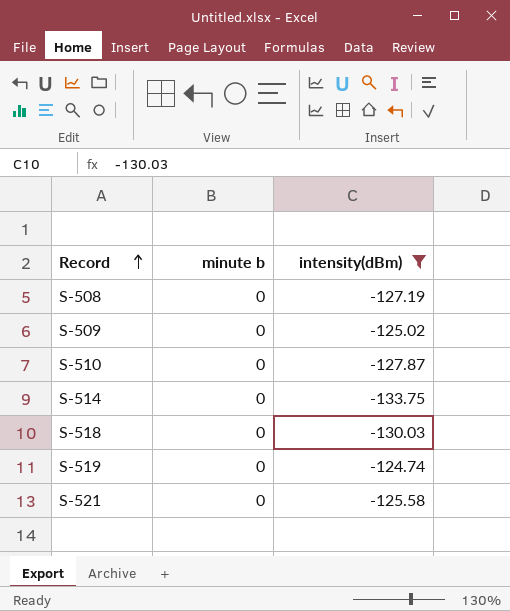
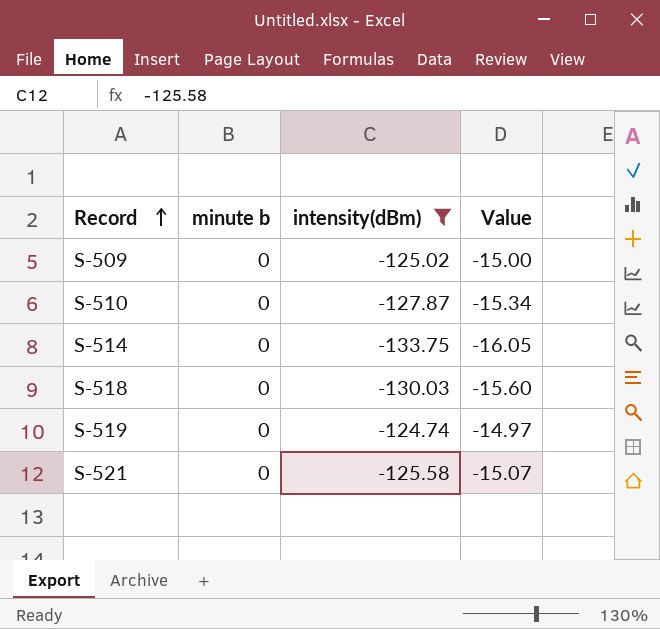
column Value | formula: none -> [intensity(dBm)] * 0.12
row S-508: 0 | -127.19 -> none

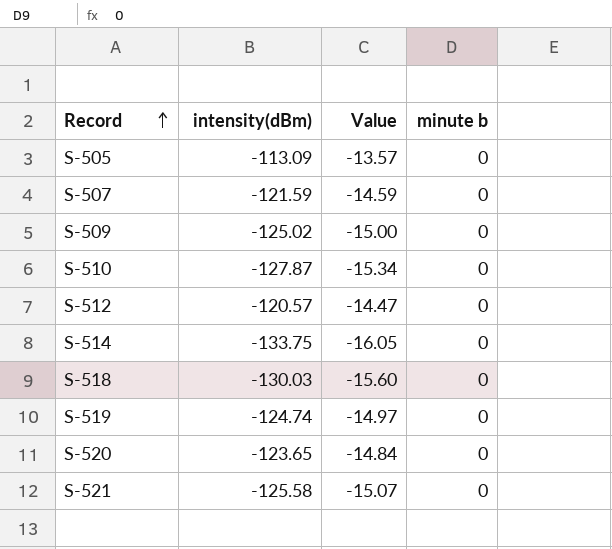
filter: intensity(dBm) <= -124.74 -> none
column minute b | position: 2 -> 4

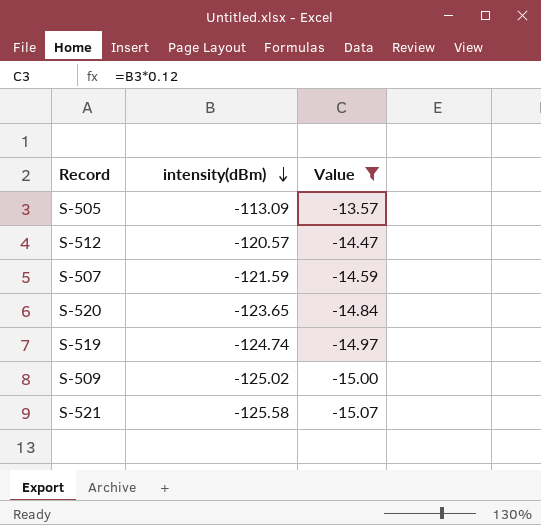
filter: none -> Value >= -15.07
row order: Record ascending -> intensity(dBm) descending
column minute b | position: 4 -> none

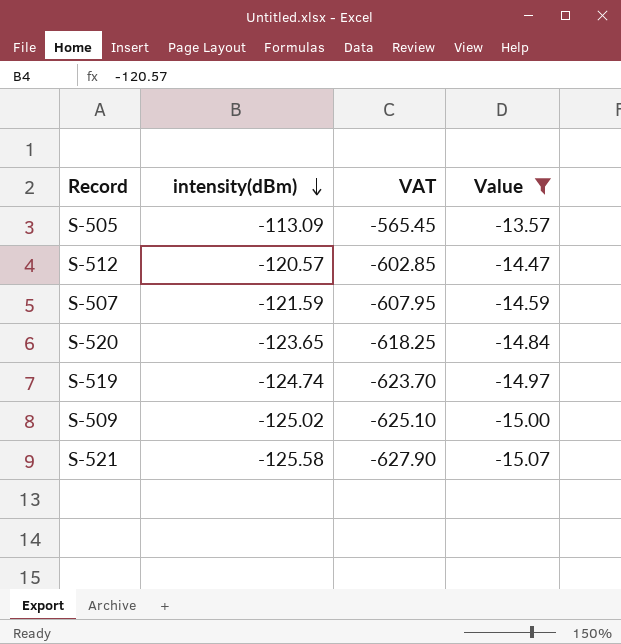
column VAT | formula: none -> [intensity(dBm)] * 5

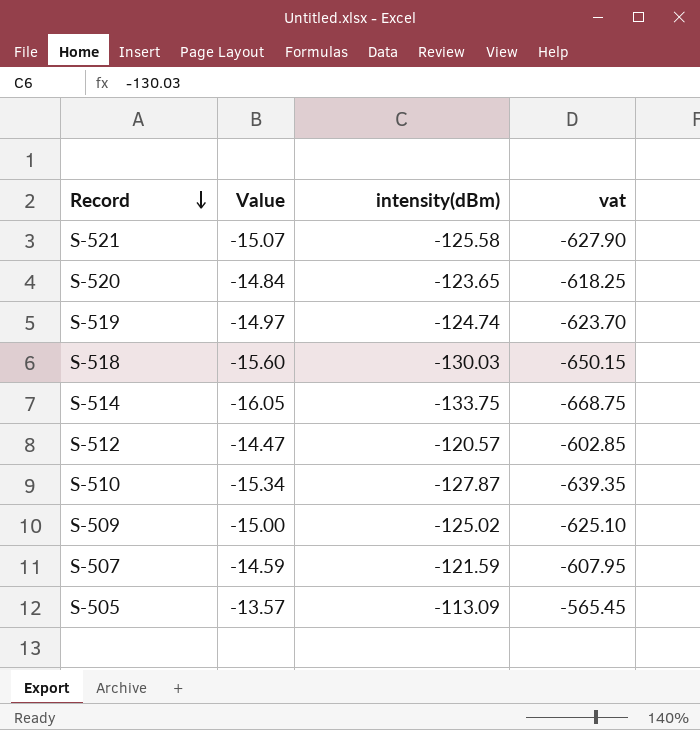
filter: Value >= -15.07 -> none
row order: intensity(dBm) descending -> Record descending
column Value | position: 4 -> 2
column name: VAT -> vat

